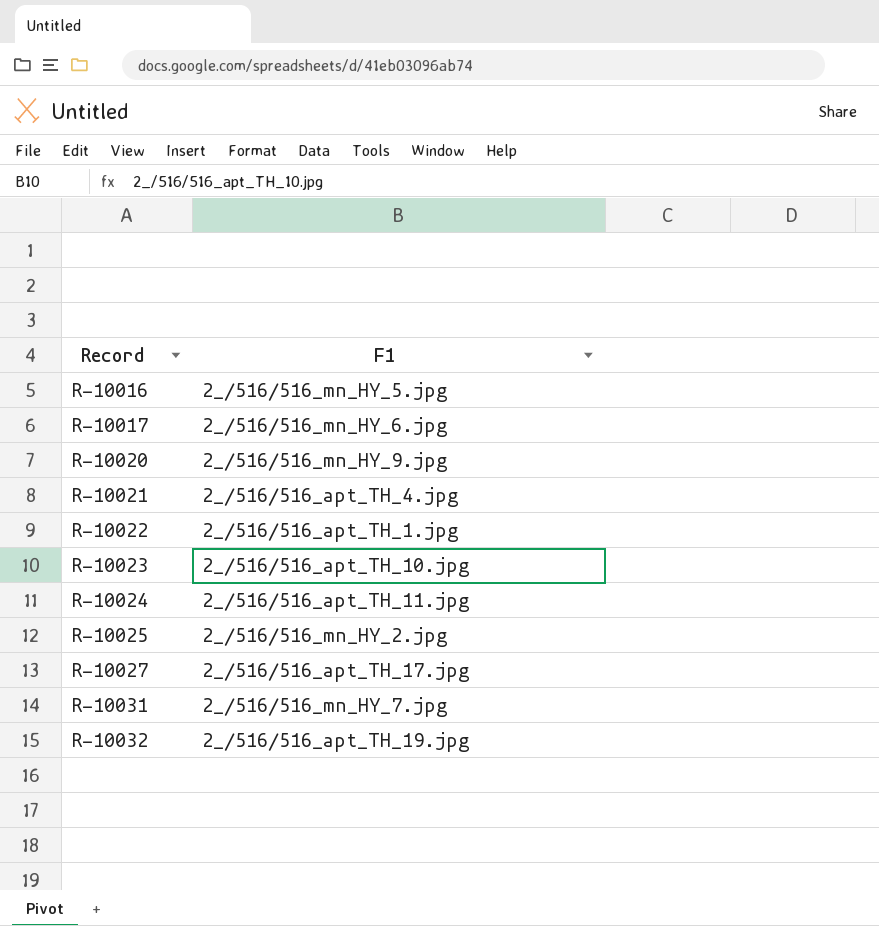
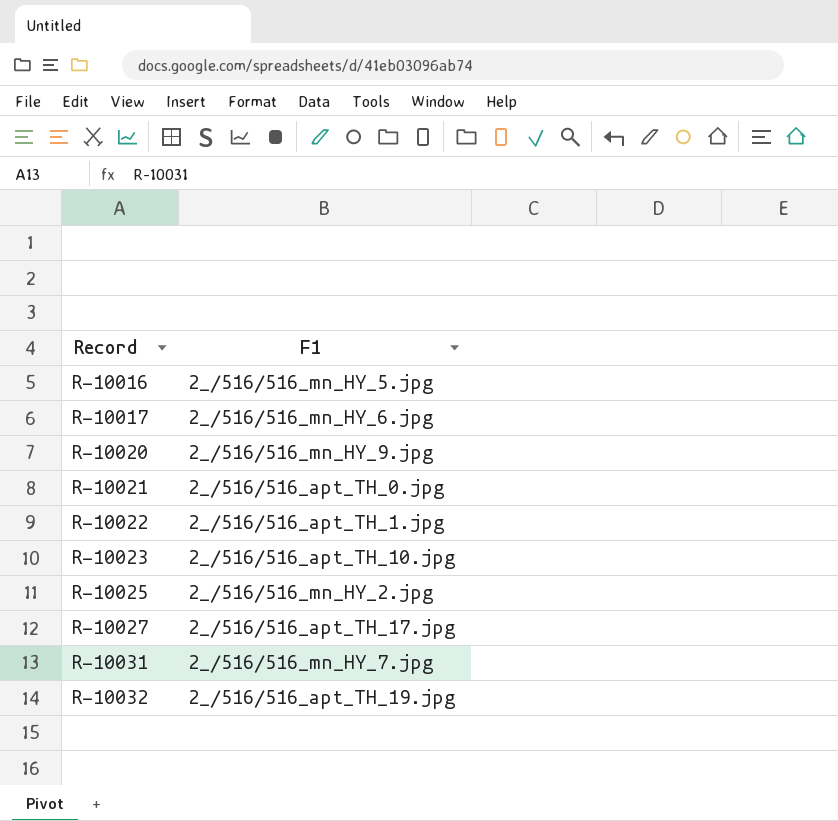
row R-10024: 2_/516/516_apt_TH_11.jpg -> none
R-10021 | F1: 2_/516/516_apt_TH_4.jpg -> 2_/516/516_apt_TH_0.jpg

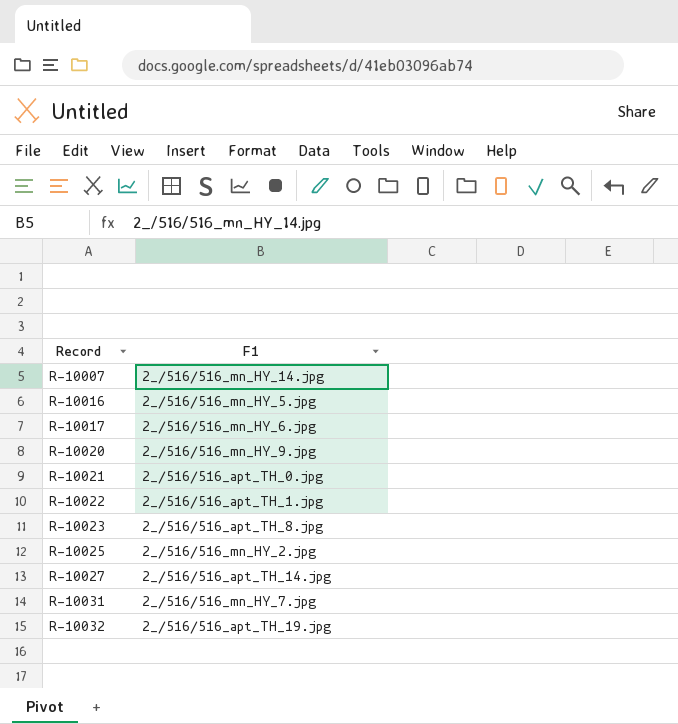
row R-10007: none -> 2_/516/516_mn_HY_14.jpg
R-10023 | F1: 2_/516/516_apt_TH_10.jpg -> 2_/516/516_apt_TH_8.jpg
R-10027 | F1: 2_/516/516_apt_TH_17.jpg -> 2_/516/516_apt_TH_14.jpg

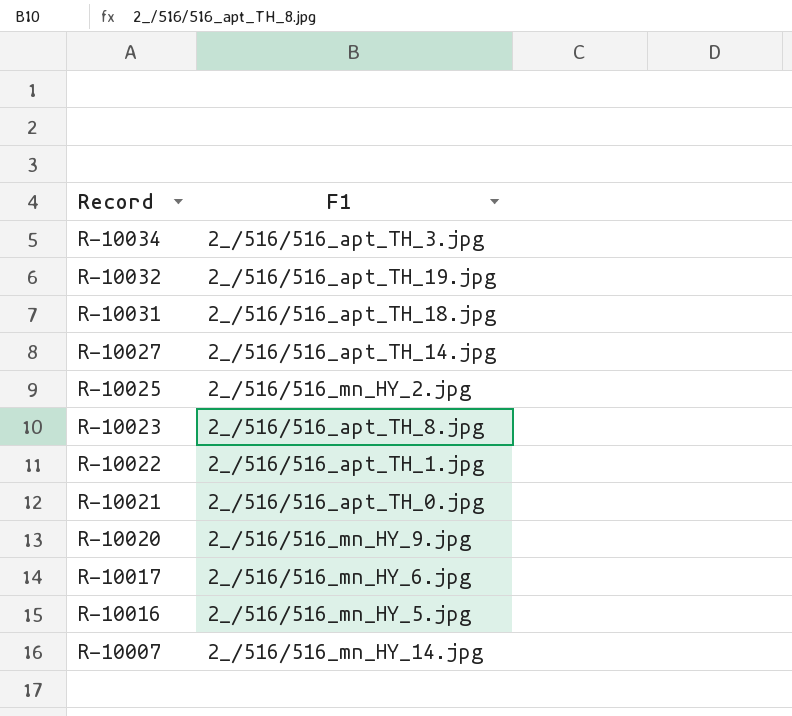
row order: Record ascending -> Record descending
row R-10034: none -> 2_/516/516_apt_TH_3.jpg
R-10031 | F1: 2_/516/516_mn_HY_7.jpg -> 2_/516/516_apt_TH_18.jpg

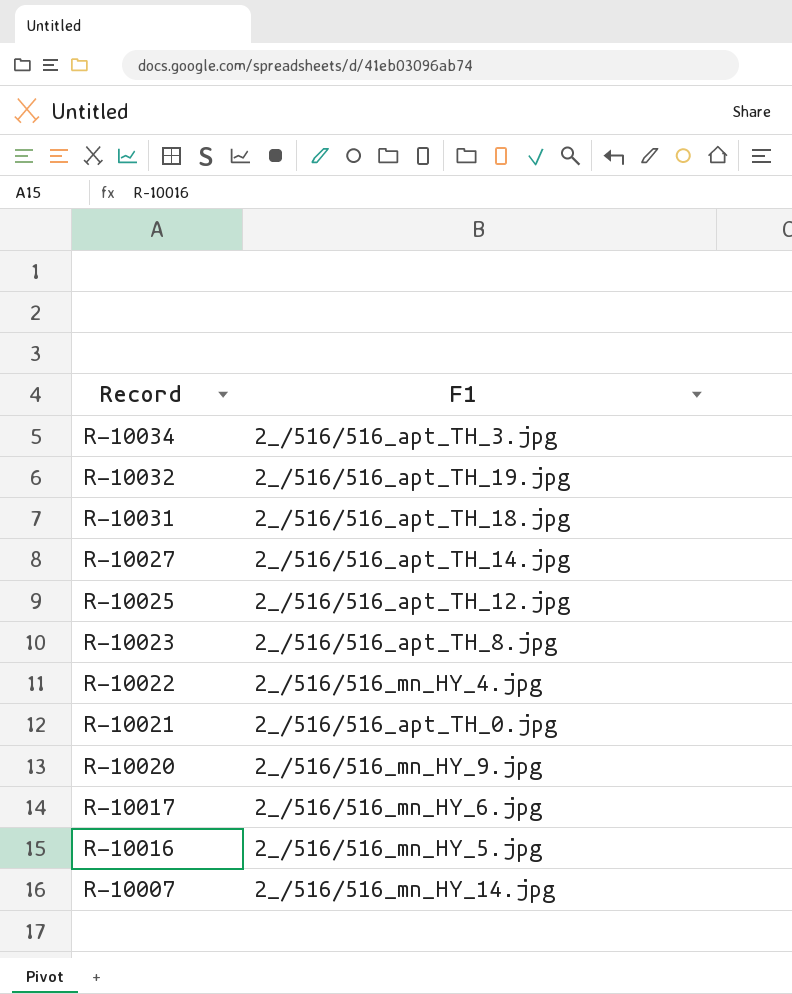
R-10025 | F1: 2_/516/516_mn_HY_2.jpg -> 2_/516/516_apt_TH_12.jpg
R-10022 | F1: 2_/516/516_apt_TH_1.jpg -> 2_/516/516_mn_HY_4.jpg

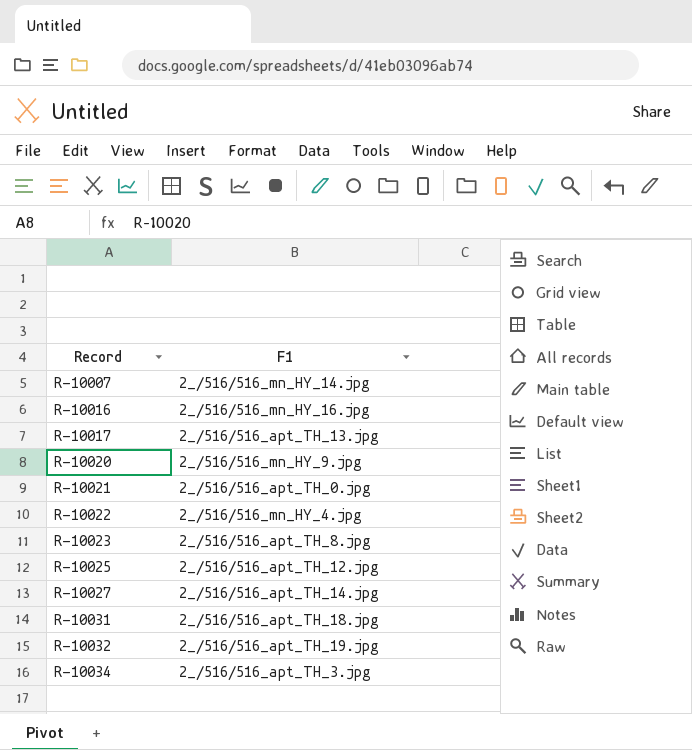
row order: Record descending -> Record ascending
R-10016 | F1: 2_/516/516_mn_HY_5.jpg -> 2_/516/516_mn_HY_16.jpg
R-10017 | F1: 2_/516/516_mn_HY_6.jpg -> 2_/516/516_apt_TH_13.jpg

